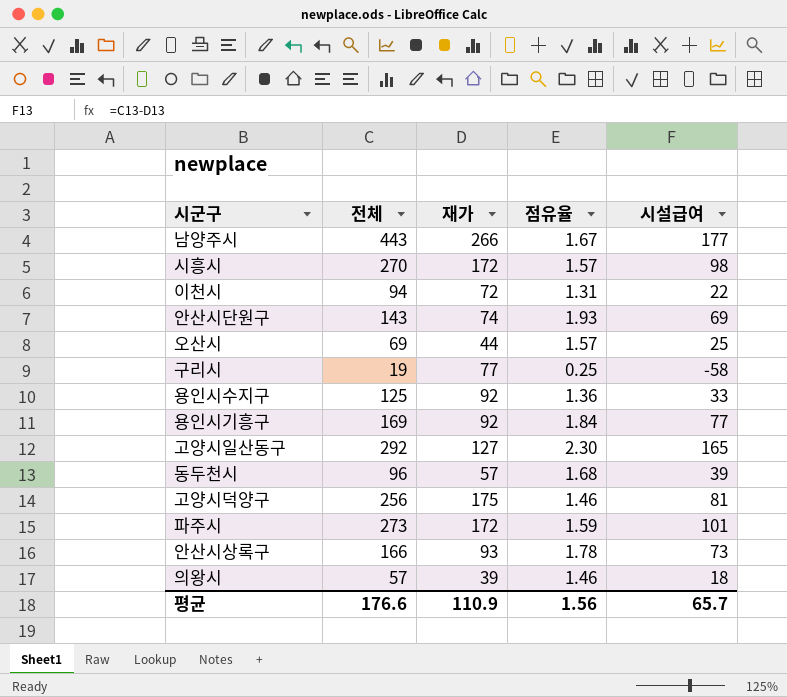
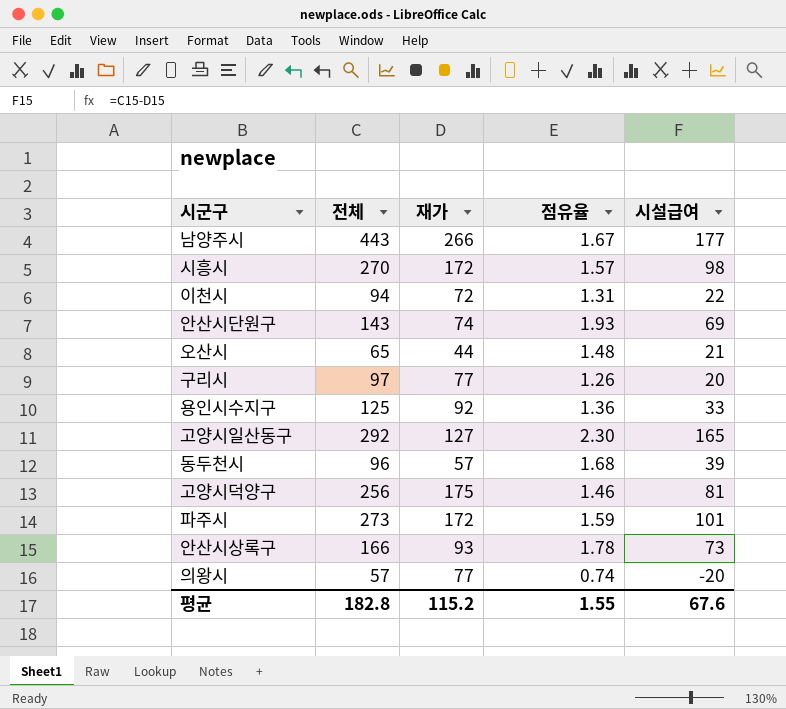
row 용인시기흥구: 169 | 92 | 1.84 | 77 -> none
오산시 | 전체: 69 -> 65
오산시 | 점유율: 1.57 -> 1.48
오산시 | 시설급여: 25 -> 21
구리시 | 전체: 19 -> 97
구리시 | 점유율: 0.25 -> 1.26
구리시 | 시설급여: -58 -> 20
의왕시 | 재가: 39 -> 77
의왕시 | 점유율: 1.46 -> 0.74
의왕시 | 시설급여: 18 -> -20
평균 | 전체: 176.6 -> 182.8
평균 | 재가: 110.9 -> 115.2
평균 | 점유율: 1.56 -> 1.55
평균 | 시설급여: 65.7 -> 67.6

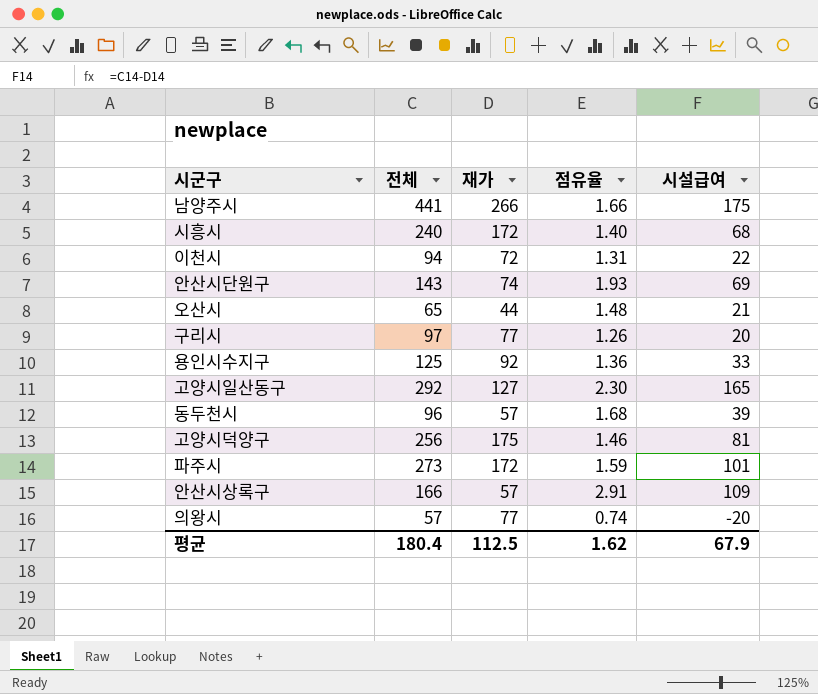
남양주시 | 전체: 443 -> 441
남양주시 | 점유율: 1.67 -> 1.66
남양주시 | 시설급여: 177 -> 175
시흥시 | 전체: 270 -> 240
시흥시 | 점유율: 1.57 -> 1.40
시흥시 | 시설급여: 98 -> 68
안산시상록구 | 재가: 93 -> 57
안산시상록구 | 점유율: 1.78 -> 2.91
안산시상록구 | 시설급여: 73 -> 109
평균 | 전체: 182.8 -> 180.4
평균 | 재가: 115.2 -> 112.5
평균 | 점유율: 1.55 -> 1.62
평균 | 시설급여: 67.6 -> 67.9

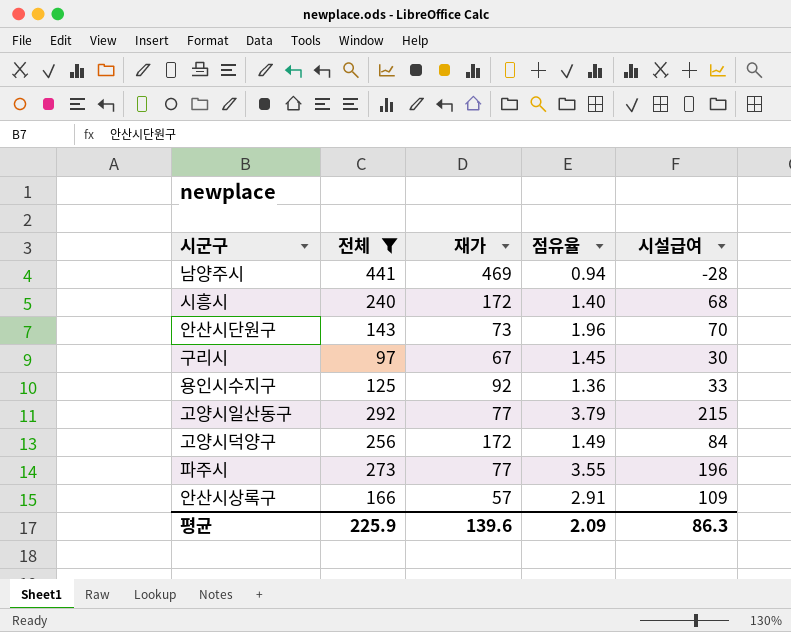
filter: none -> 전체 >= 97
남양주시 | 재가: 266 -> 469
남양주시 | 점유율: 1.66 -> 0.94
남양주시 | 시설급여: 175 -> -28
안산시단원구 | 재가: 74 -> 73
안산시단원구 | 점유율: 1.93 -> 1.96
안산시단원구 | 시설급여: 69 -> 70
구리시 | 재가: 77 -> 67
구리시 | 점유율: 1.26 -> 1.45
구리시 | 시설급여: 20 -> 30
고양시일산동구 | 재가: 127 -> 77
고양시일산동구 | 점유율: 2.30 -> 3.79
고양시일산동구 | 시설급여: 165 -> 215
고양시덕양구 | 재가: 175 -> 172
고양시덕양구 | 점유율: 1.46 -> 1.49
고양시덕양구 | 시설급여: 81 -> 84
파주시 | 재가: 172 -> 77
파주시 | 점유율: 1.59 -> 3.55
파주시 | 시설급여: 101 -> 196
평균 | 전체: 180.4 -> 225.9
평균 | 재가: 112.5 -> 139.6
평균 | 점유율: 1.62 -> 2.09
평균 | 시설급여: 67.9 -> 86.3

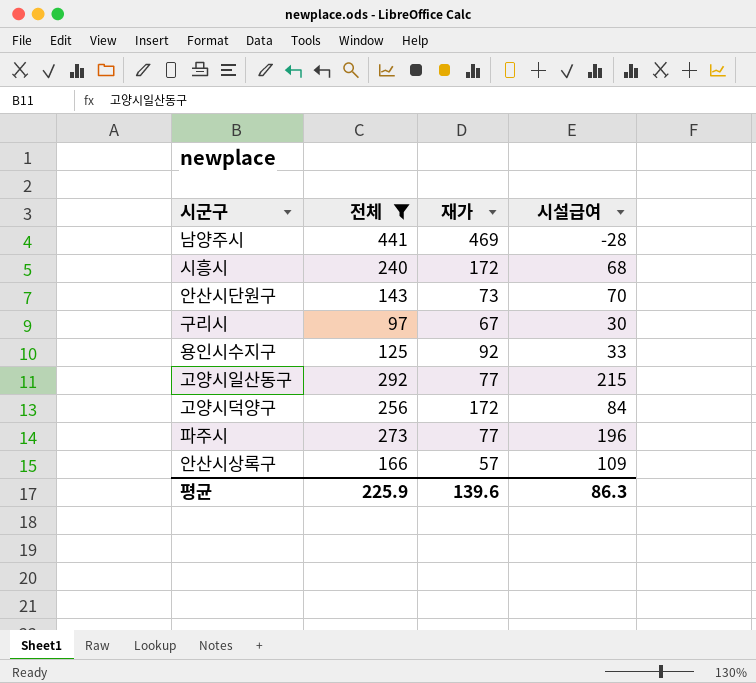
column 점유율 | formula: [전체] / [재가] -> none

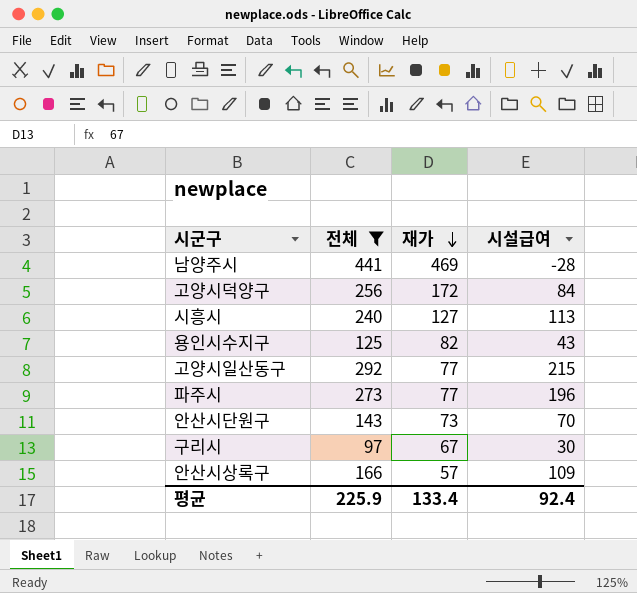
row order: none -> 재가 descending
시흥시 | 재가: 172 -> 127
시흥시 | 시설급여: 68 -> 113
용인시수지구 | 재가: 92 -> 82
용인시수지구 | 시설급여: 33 -> 43
평균 | 재가: 139.6 -> 133.4
평균 | 시설급여: 86.3 -> 92.4

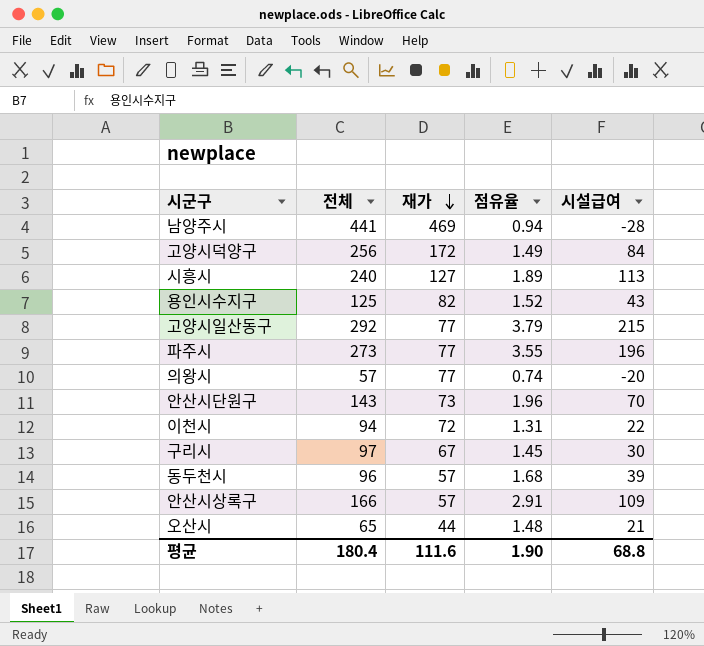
filter: 전체 >= 97 -> none
column 점유율 | formula: none -> [전체] / [재가]
평균 | 전체: 225.9 -> 180.4
평균 | 재가: 133.4 -> 111.6
평균 | 시설급여: 92.4 -> 68.8

